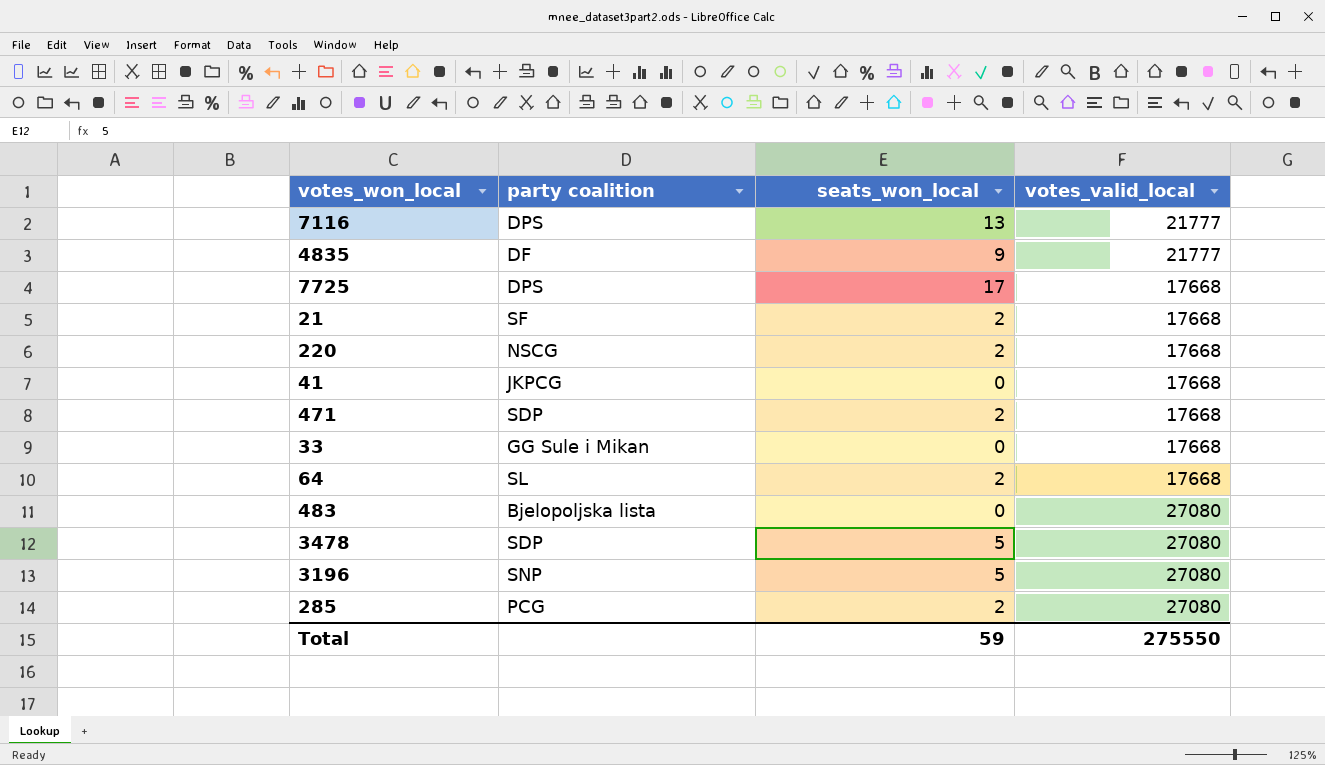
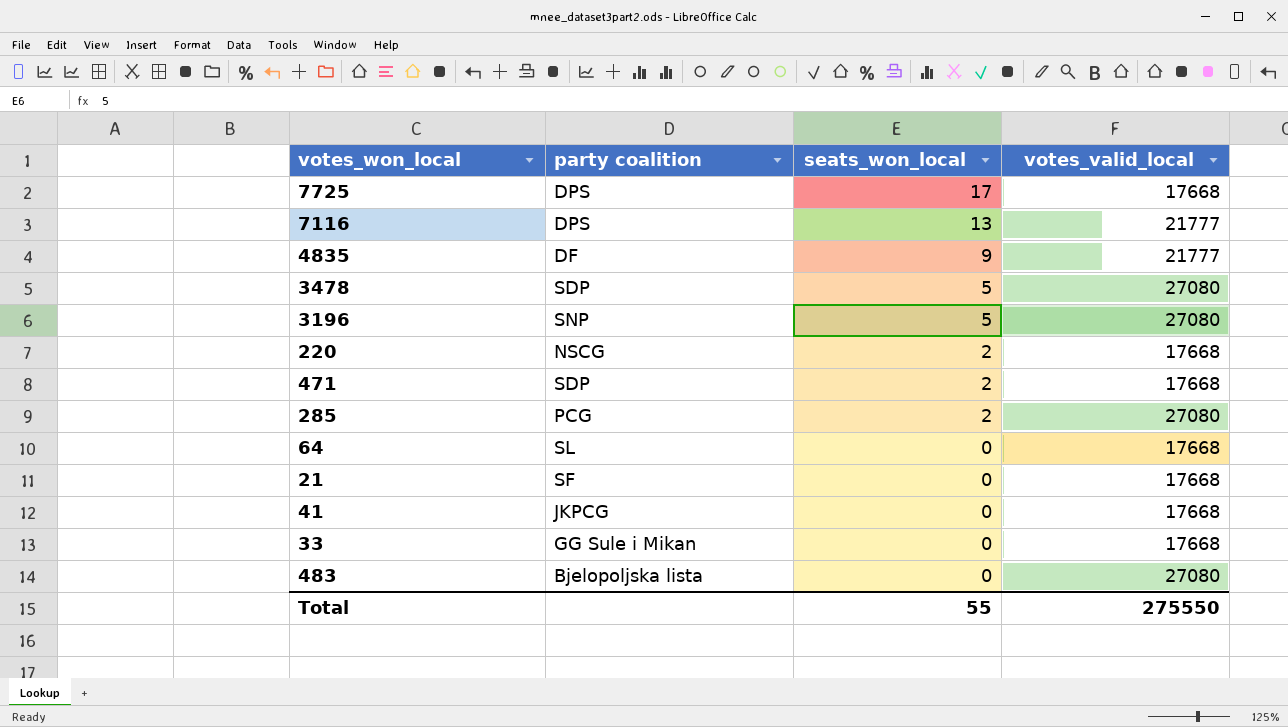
row order: none -> seats_won_local descending
64 | seats_won_local: 2 -> 0
21 | seats_won_local: 2 -> 0
Total | seats_won_local: 59 -> 55

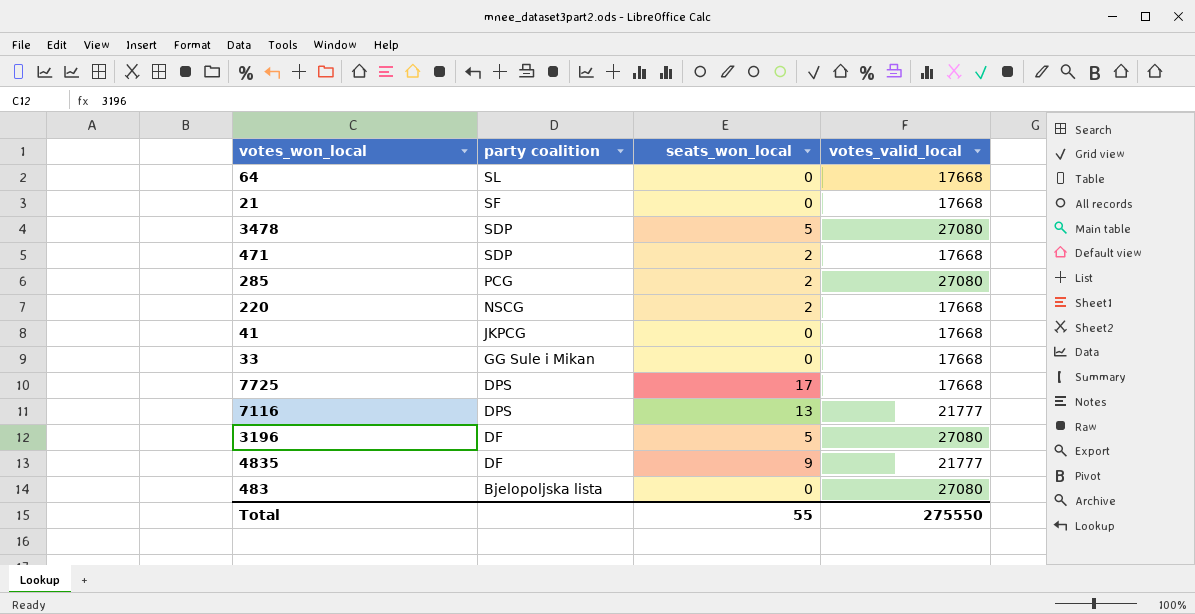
row order: seats_won_local descending -> party coalition descending
3196 | party coalition: SNP -> DF

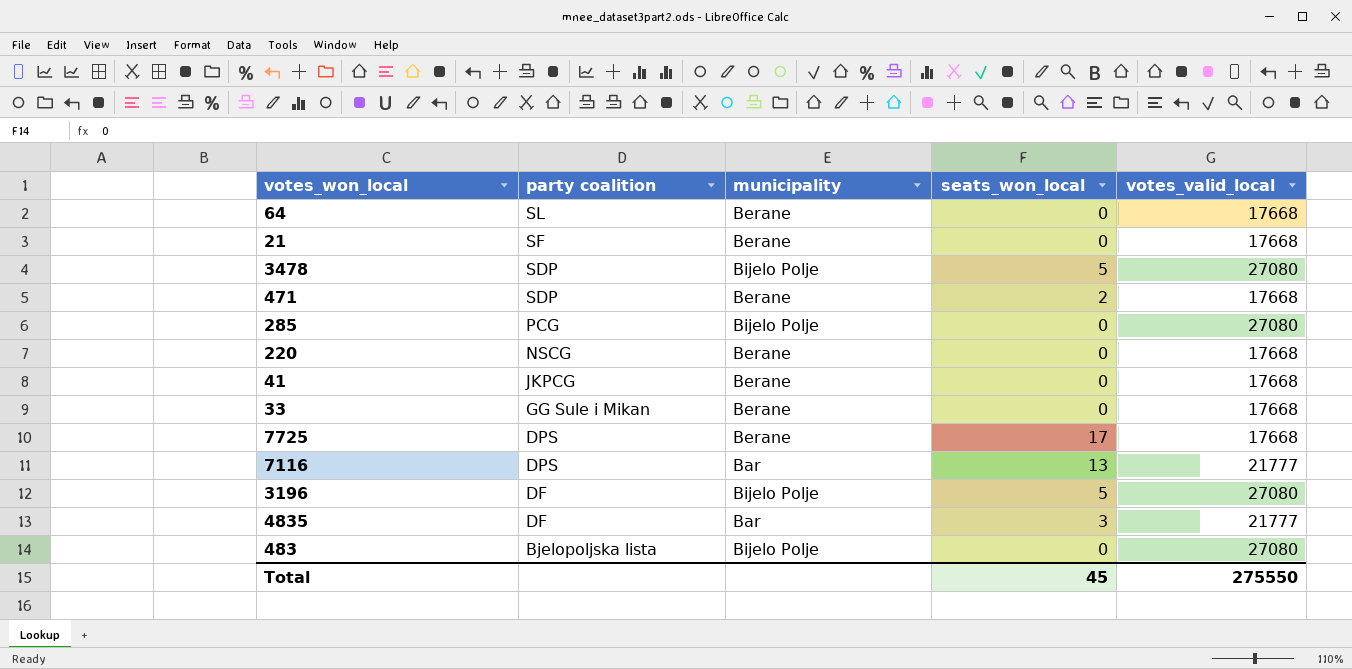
column municipality | position: none -> 3
285 | seats_won_local: 2 -> 0
220 | seats_won_local: 2 -> 0
4835 | seats_won_local: 9 -> 3
Total | seats_won_local: 55 -> 45

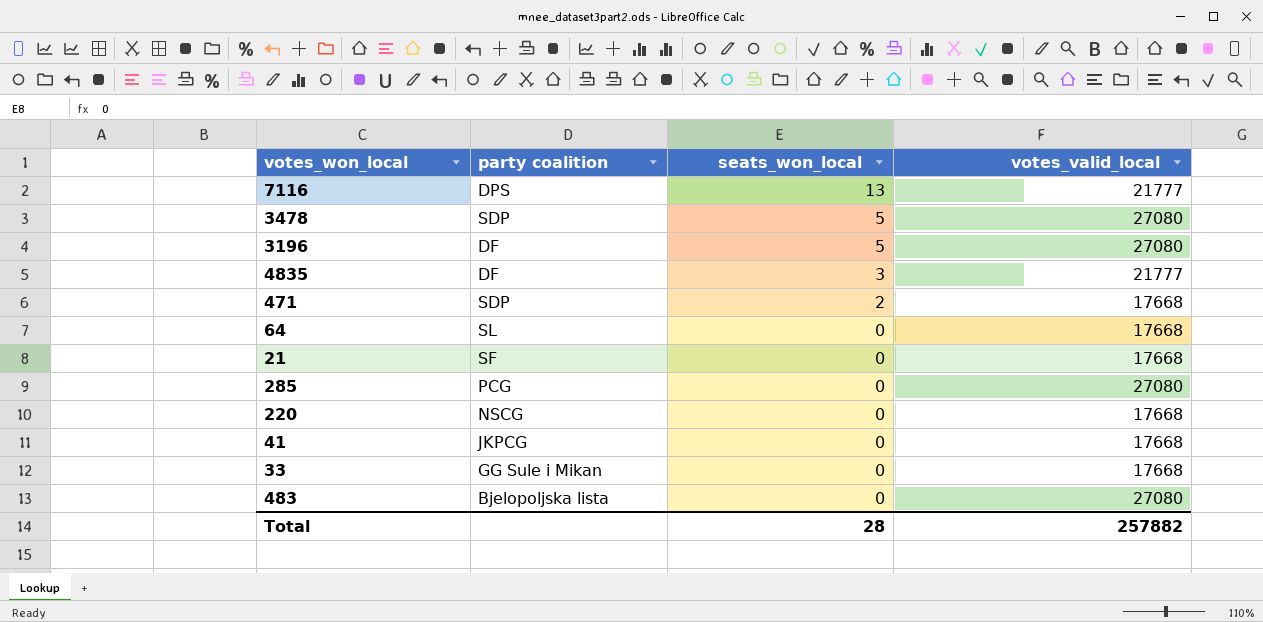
row order: party coalition descending -> seats_won_local descending
column municipality | position: 3 -> none
row 7725: DPS | Berane | 17 | 17668 -> none
Total | seats_won_local: 45 -> 28
Total | votes_valid_local: 275550 -> 257882

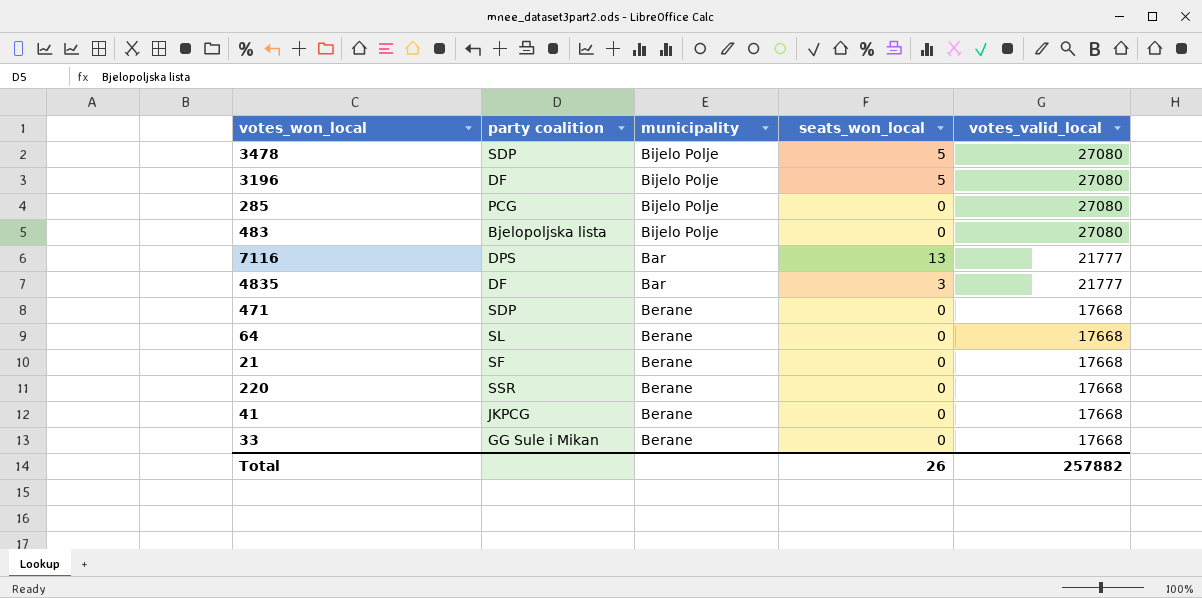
row order: seats_won_local descending -> votes_valid_local descending
column municipality | position: none -> 3
471 | seats_won_local: 2 -> 0
220 | party coalition: NSCG -> SSR
Total | seats_won_local: 28 -> 26

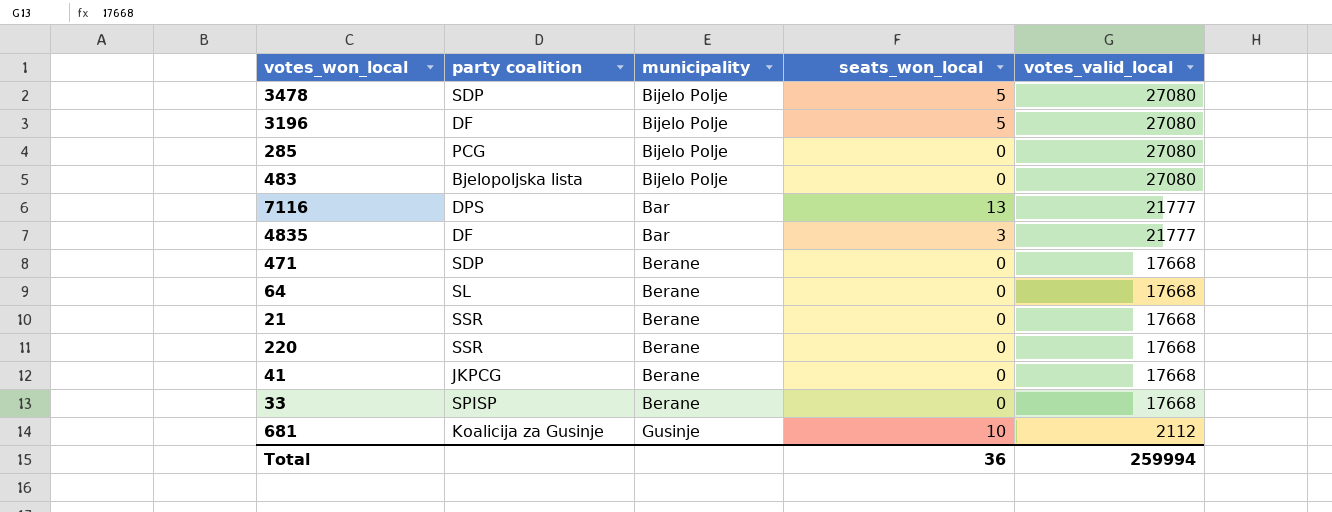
21 | party coalition: SF -> SSR
33 | party coalition: GG Sule i Mikan -> SPISP
row 681: none -> Koalicija za Gusinje | Gusinje | 10 | 2112
Total | seats_won_local: 26 -> 36
Total | votes_valid_local: 257882 -> 259994

